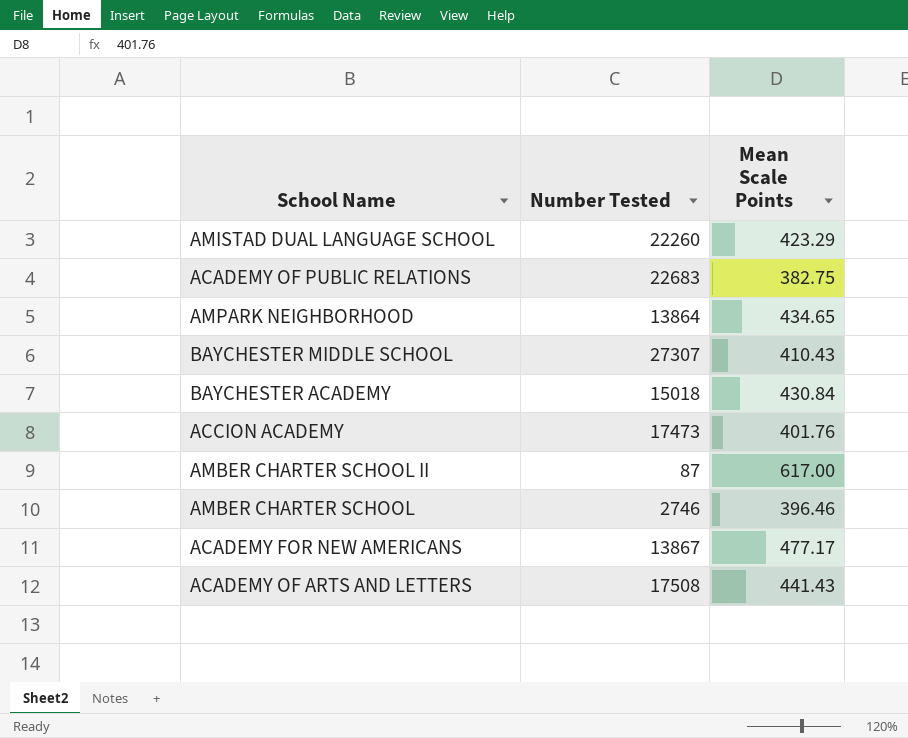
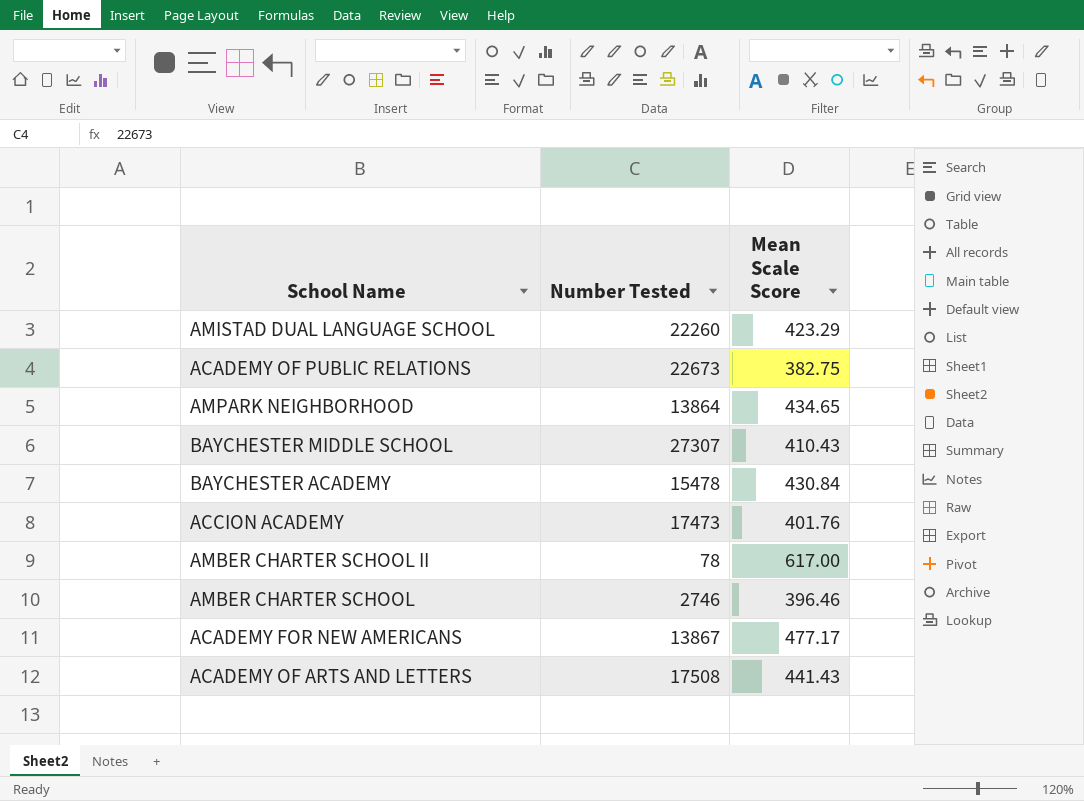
column name: Mean Scale Points -> Mean Scale Score
ACADEMY OF PUBLIC RELATIONS | Number Tested: 22683 -> 22673
BAYCHESTER ACADEMY | Number Tested: 15018 -> 15478
AMBER CHARTER SCHOOL II | Number Tested: 87 -> 78

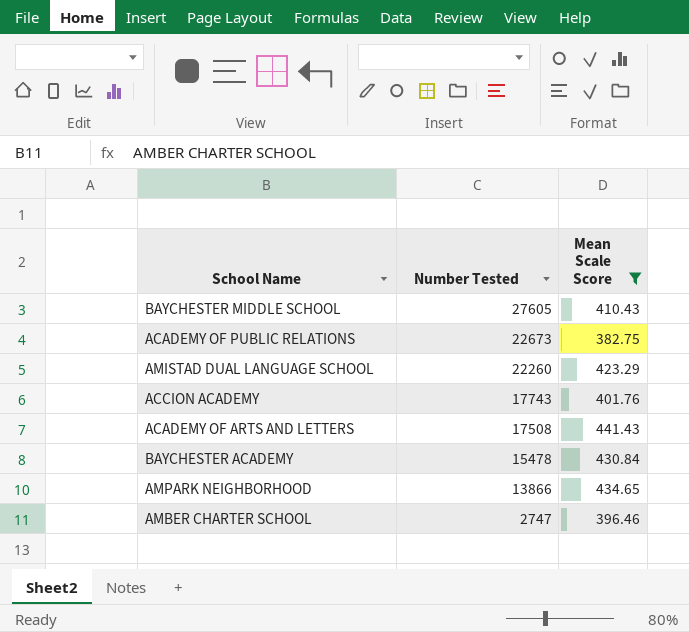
filter: none -> Mean Scale Score <= 441.43
row order: none -> Number Tested descending
BAYCHESTER MIDDLE SCHOOL | Number Tested: 27307 -> 27605
ACCION ACADEMY | Number Tested: 17473 -> 17743
AMPARK NEIGHBORHOOD | Number Tested: 13864 -> 13866
AMBER CHARTER SCHOOL | Number Tested: 2746 -> 2747

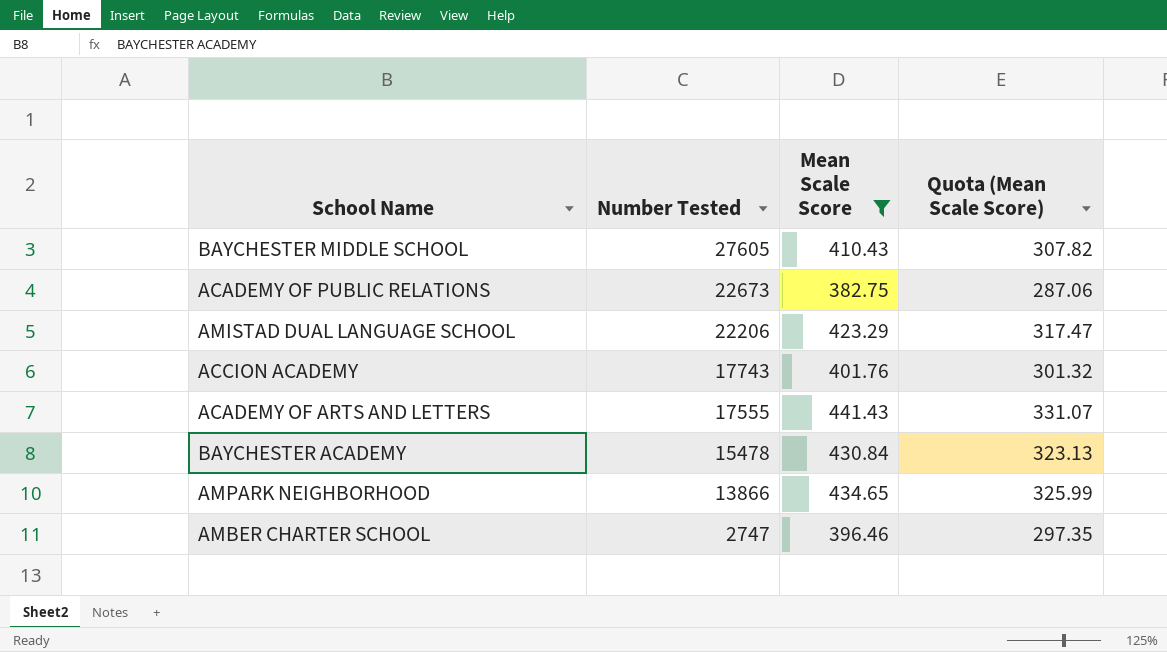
column Quota (Mean Scale Score) | formula: none -> [Mean Scale Score] * 0.75
AMISTAD DUAL LANGUAGE SCHOOL | Number Tested: 22260 -> 22206
ACADEMY OF ARTS AND LETTERS | Number Tested: 17508 -> 17555

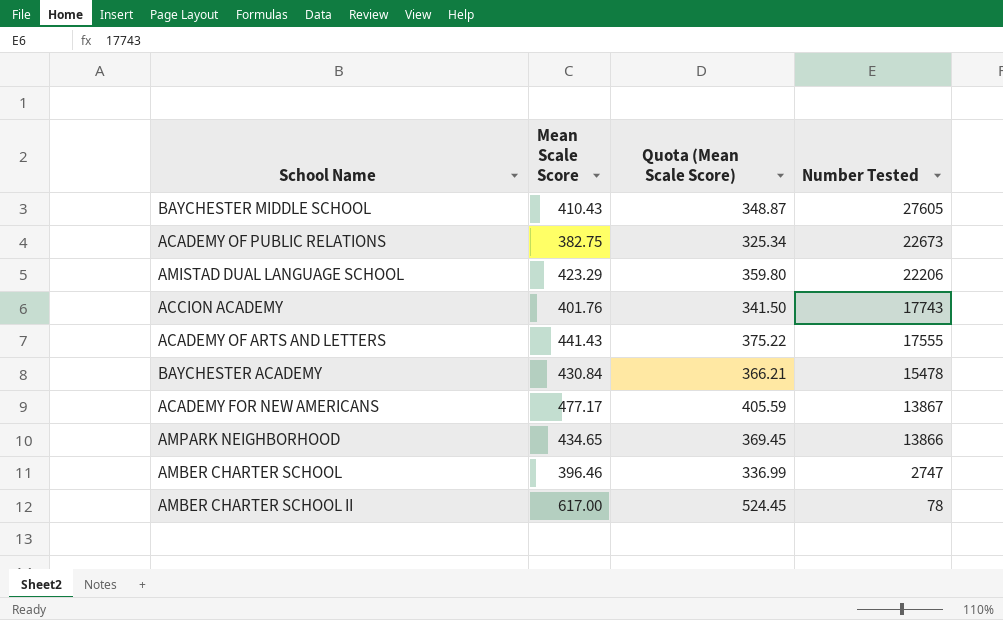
filter: Mean Scale Score <= 441.43 -> none
column Quota (Mean Scale Score) | formula: [Mean Scale Score] * 0.75 -> [Mean Scale Score] * 0.85
column Number Tested | position: 2 -> 4

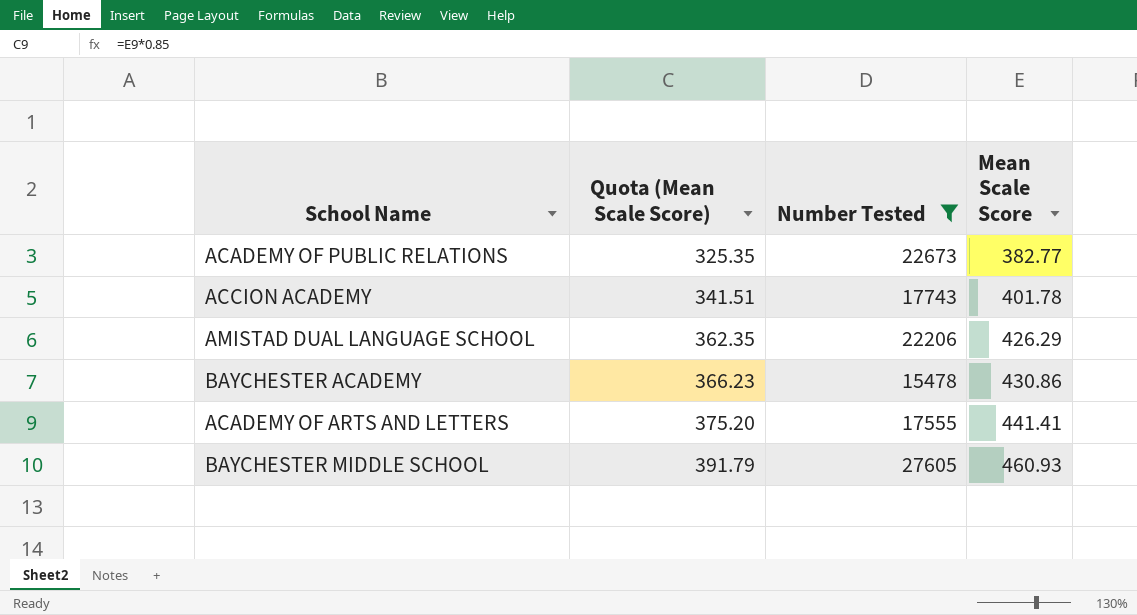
filter: none -> Number Tested >= 15478
row order: Number Tested descending -> Quota (Mean Scale Score) ascending
column Mean Scale Score | position: 2 -> 4
ACADEMY OF PUBLIC RELATIONS | Quota (Mean Scale Score): 325.34 -> 325.35
ACADEMY OF PUBLIC RELATIONS | Mean Scale Score: 382.75 -> 382.77
ACCION ACADEMY | Quota (Mean Scale Score): 341.50 -> 341.51
ACCION ACADEMY | Mean Scale Score: 401.76 -> 401.78
AMISTAD DUAL LANGUAGE SCHOOL | Quota (Mean Scale Score): 359.80 -> 362.35
AMISTAD DUAL LANGUAGE SCHOOL | Mean Scale Score: 423.29 -> 426.29
BAYCHESTER ACADEMY | Quota (Mean Scale Score): 366.21 -> 366.23
BAYCHESTER ACADEMY | Mean Scale Score: 430.84 -> 430.86
ACADEMY OF ARTS AND LETTERS | Quota (Mean Scale Score): 375.22 -> 375.20
ACADEMY OF ARTS AND LETTERS | Mean Scale Score: 441.43 -> 441.41
BAYCHESTER MIDDLE SCHOOL | Quota (Mean Scale Score): 348.87 -> 391.79
BAYCHESTER MIDDLE SCHOOL | Mean Scale Score: 410.43 -> 460.93

